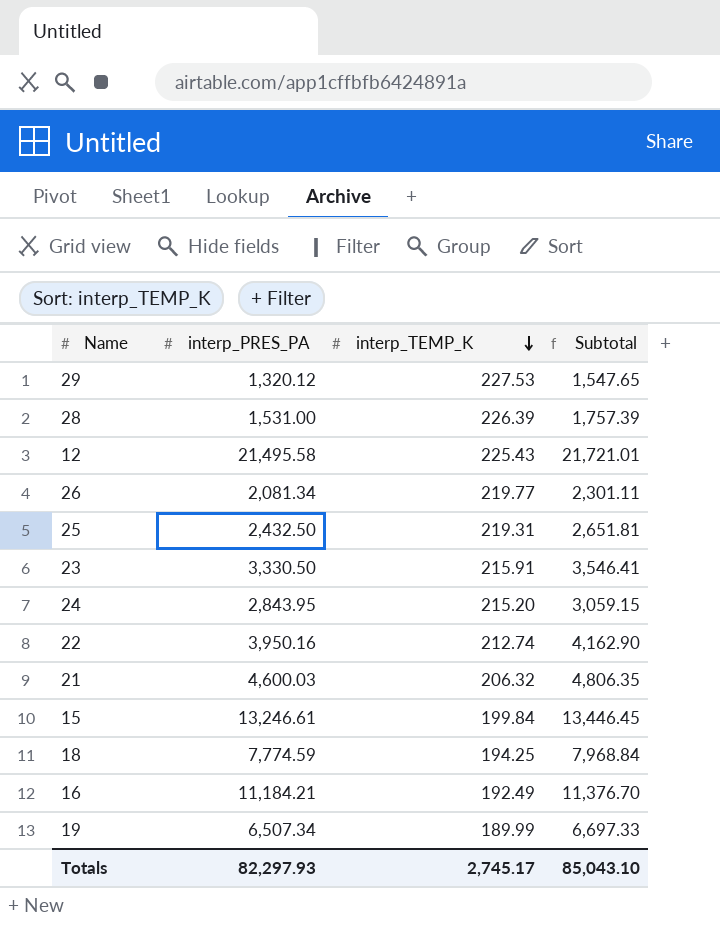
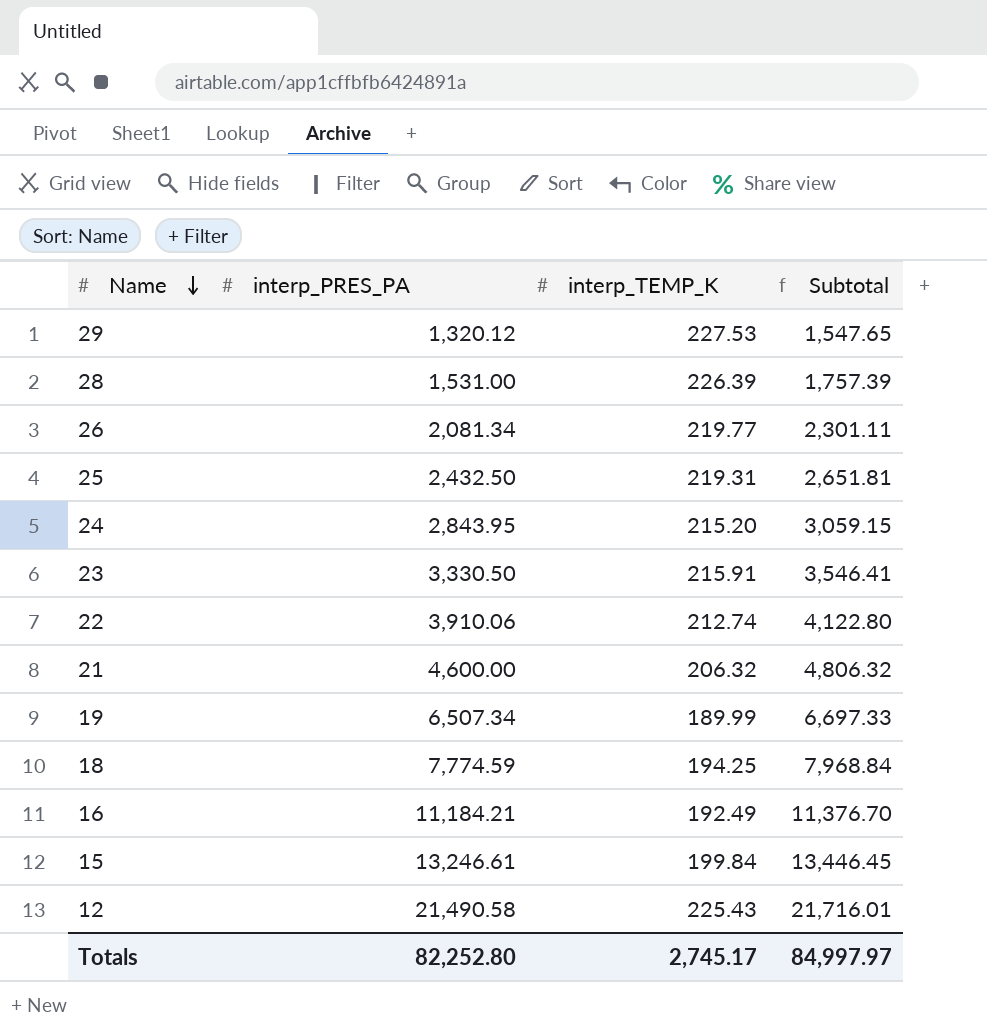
row order: interp_TEMP_K descending -> Name descending
22 | interp_PRES_PA: 3,950.16 -> 3,910.06
22 | Subtotal: 4,162.90 -> 4,122.80
21 | interp_PRES_PA: 4,600.03 -> 4,600.00
21 | Subtotal: 4,806.35 -> 4,806.32
12 | interp_PRES_PA: 21,495.58 -> 21,490.58
12 | Subtotal: 21,721.01 -> 21,716.01
Totals | interp_PRES_PA: 82,297.93 -> 82,252.80
Totals | Subtotal: 85,043.10 -> 84,997.97

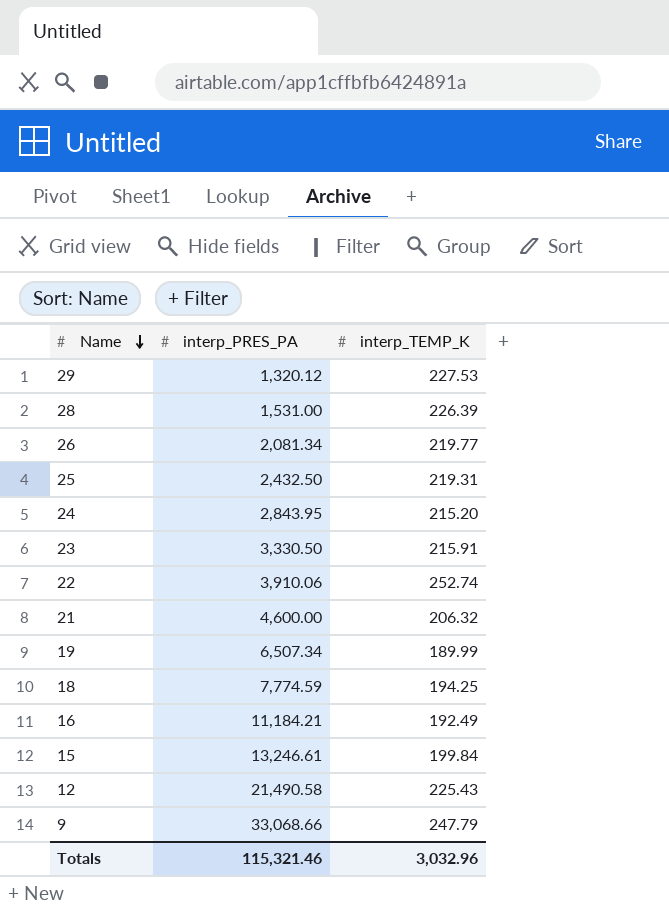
column Subtotal | formula: [interp_PRES_PA] + [interp_TEMP_K] -> none
22 | interp_TEMP_K: 212.74 -> 252.74
row 9: none -> 33,068.66 | 247.79
Totals | interp_PRES_PA: 82,252.80 -> 115,321.46
Totals | interp_TEMP_K: 2,745.17 -> 3,032.96

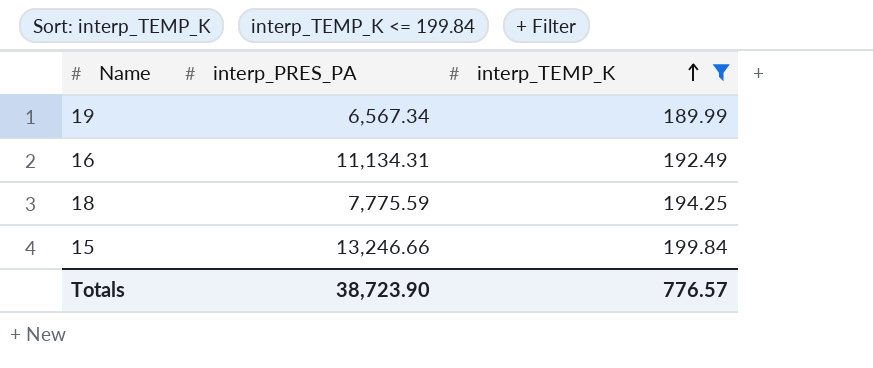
filter: none -> interp_TEMP_K <= 199.84
row order: Name descending -> interp_TEMP_K ascending
19 | interp_PRES_PA: 6,507.34 -> 6,567.34
16 | interp_PRES_PA: 11,184.21 -> 11,134.31
18 | interp_PRES_PA: 7,774.59 -> 7,775.59
15 | interp_PRES_PA: 13,246.61 -> 13,246.66
Totals | interp_PRES_PA: 115,321.46 -> 38,723.90
Totals | interp_TEMP_K: 3,032.96 -> 776.57

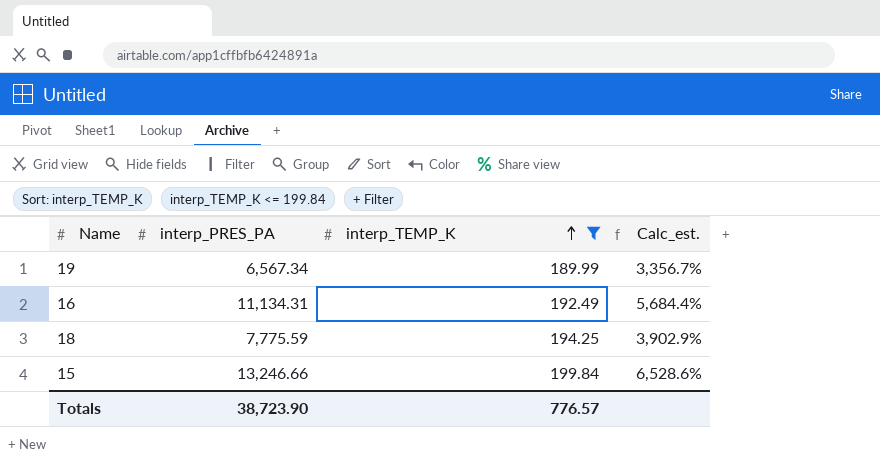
column Calc_est. | formula: none -> ([interp_PRES_PA] - [interp_TEMP_K]) / [interp_TEMP_K]

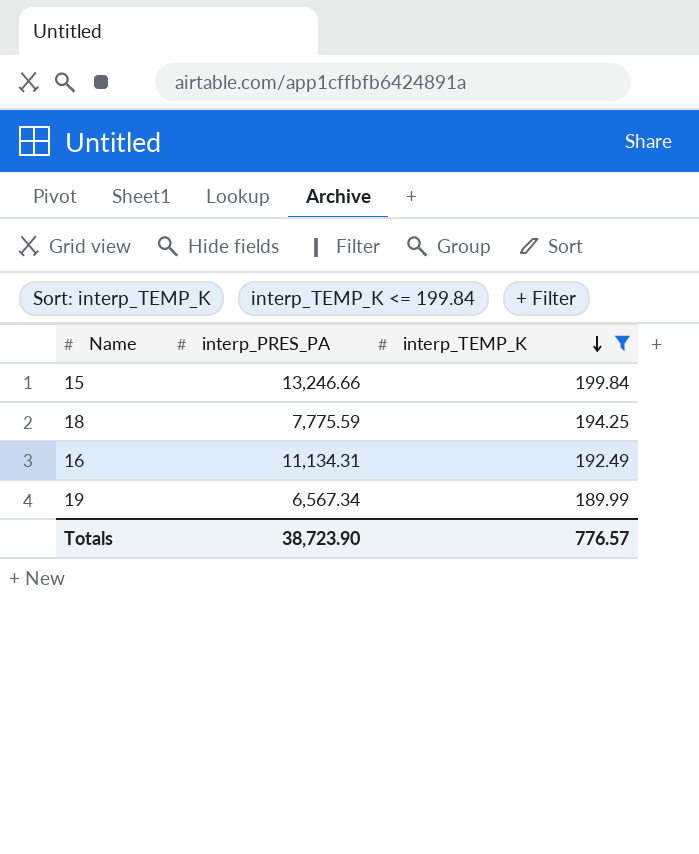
row order: interp_TEMP_K ascending -> interp_TEMP_K descending
column Calc_est. | formula: ([interp_PRES_PA] - [interp_TEMP_K]) / [interp_TEMP_K] -> none

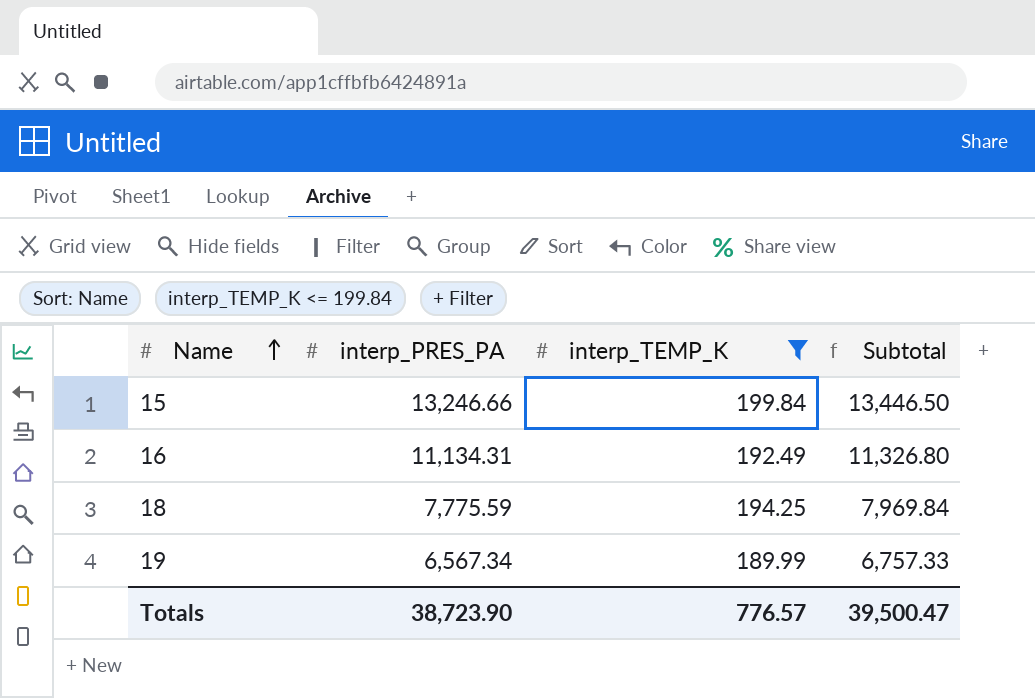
row order: interp_TEMP_K descending -> Name ascending
column Subtotal | formula: none -> [interp_PRES_PA] + [interp_TEMP_K]

